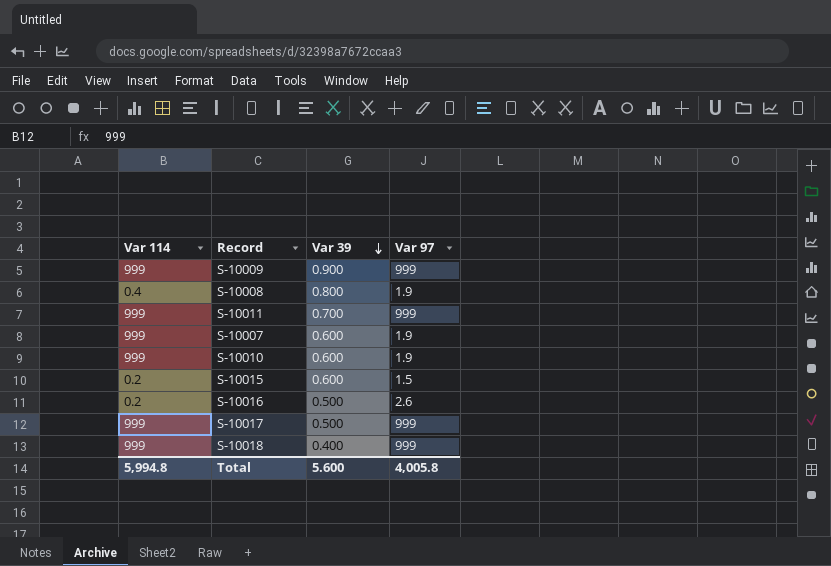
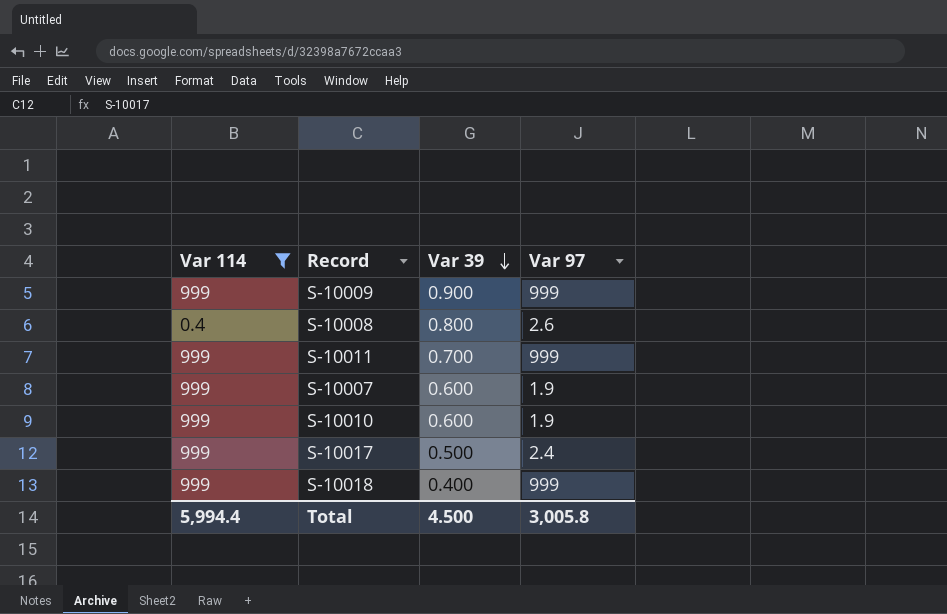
filter: none -> Var 114 != 0.2
S-10008 | Var 97: 1.9 -> 2.6
S-10017 | Var 97: 999 -> 2.4
Total | Var 114: 5,994.8 -> 5,994.4
Total | Var 39: 5.600 -> 4.500
Total | Var 97: 4,005.8 -> 3,005.8

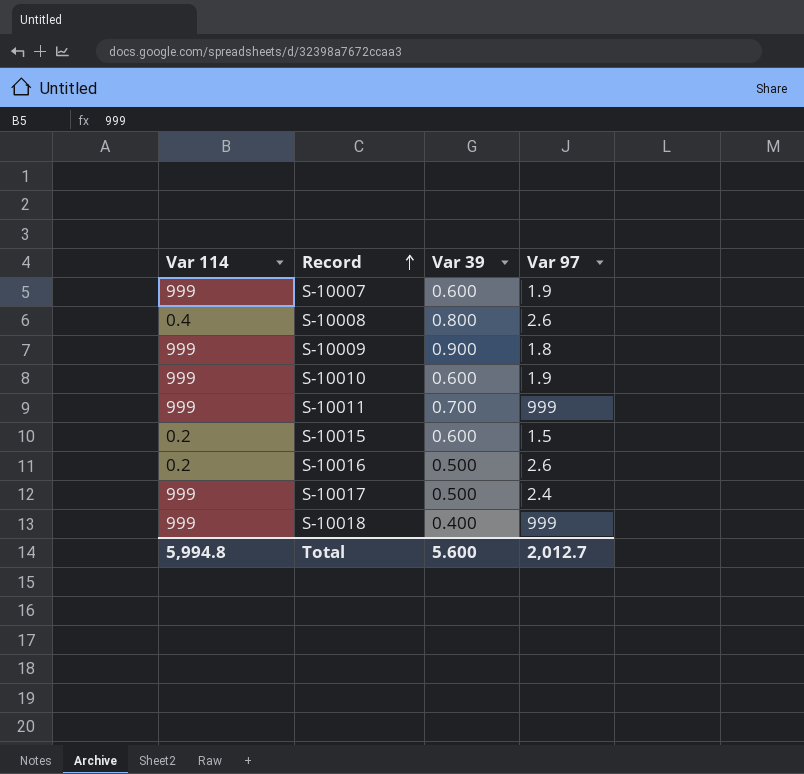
filter: Var 114 != 0.2 -> none
row order: Var 39 descending -> Record ascending
S-10009 | Var 97: 999 -> 1.8
Total | Var 114: 5,994.4 -> 5,994.8
Total | Var 39: 4.500 -> 5.600
Total | Var 97: 3,005.8 -> 2,012.7

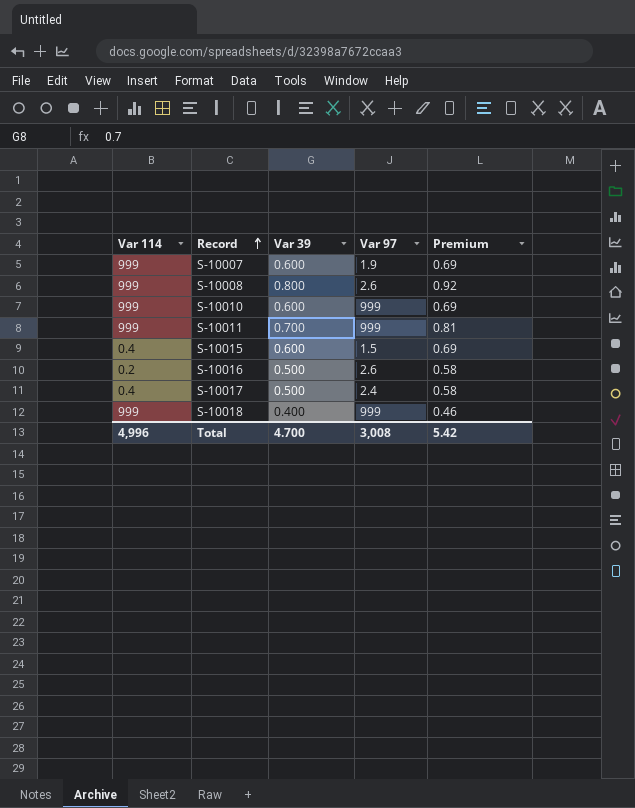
column Premium | formula: none -> [Var 39] * 1.15
row S-10009: 999 | 0.900 | 1.8 -> none
S-10008 | Var 114: 0.4 -> 999
S-10010 | Var 97: 1.9 -> 999
S-10015 | Var 114: 0.2 -> 0.4
S-10017 | Var 114: 999 -> 0.4
Total | Var 114: 5,994.8 -> 4,996
Total | Var 39: 5.600 -> 4.700
Total | Var 97: 2,012.7 -> 3,008

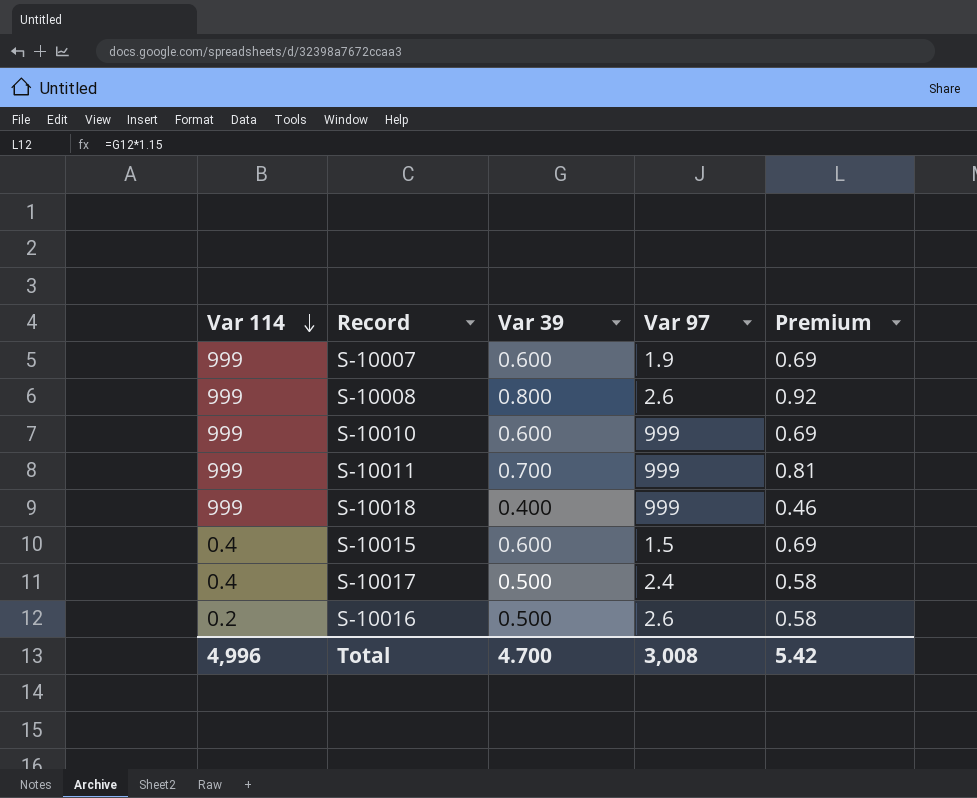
row order: Record ascending -> Var 114 descending

